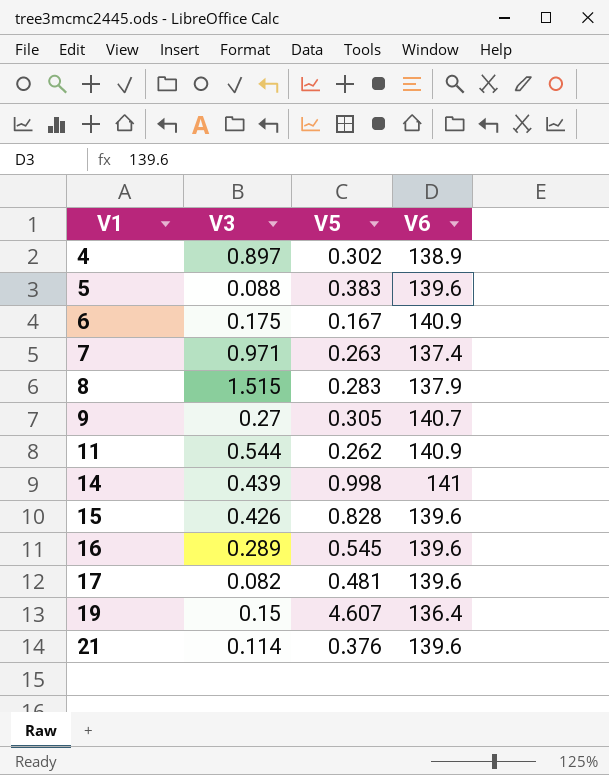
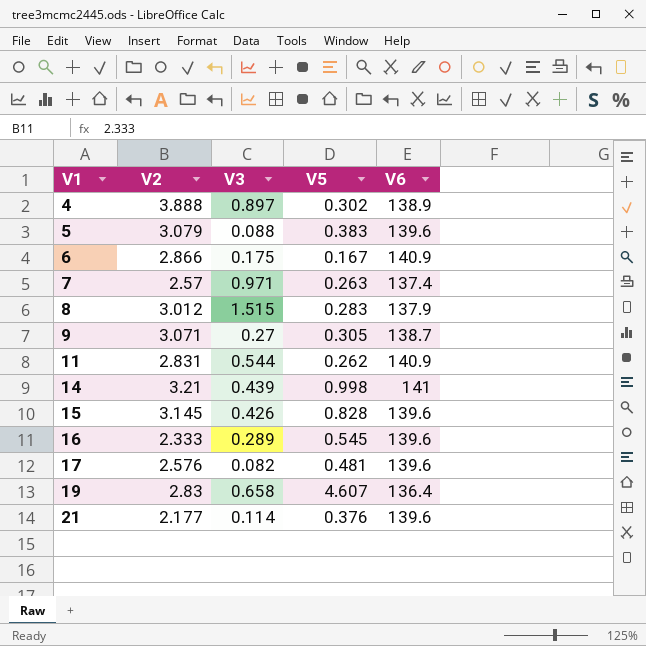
column V2 | position: none -> 2
9 | V6: 140.7 -> 138.7
19 | V3: 0.15 -> 0.658

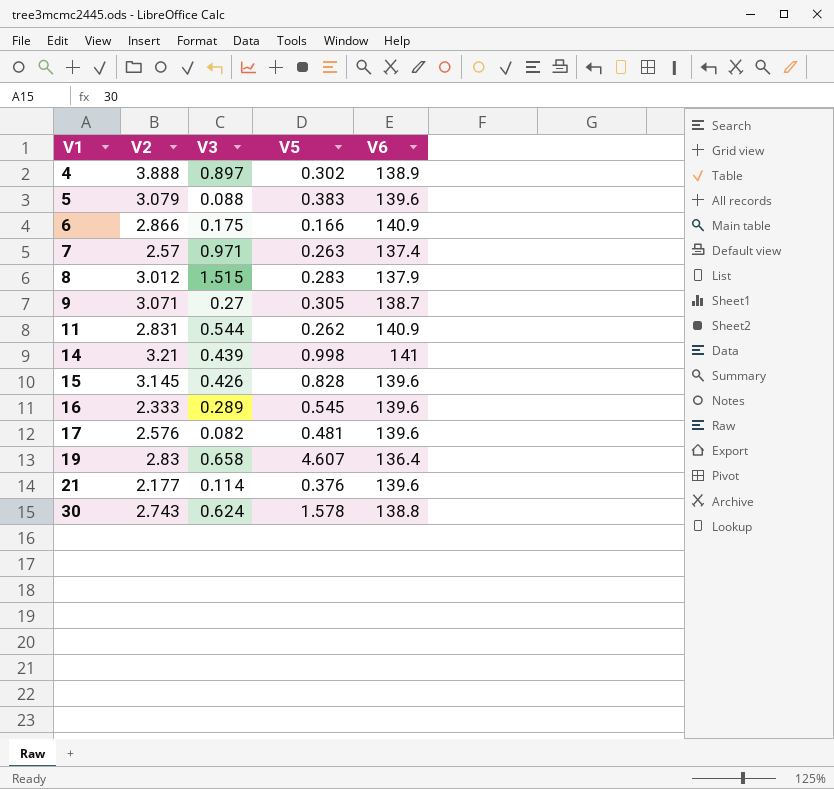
6 | V5: 0.167 -> 0.166
row 30: none -> 2.743 | 0.624 | 1.578 | 138.8

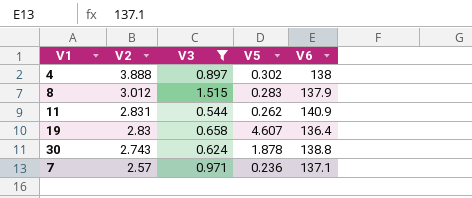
filter: none -> V3 >= 0.544
row order: V1 ascending -> V2 descending
4 | V6: 138.9 -> 138
30 | V5: 1.578 -> 1.878
7 | V5: 0.263 -> 0.236
7 | V6: 137.4 -> 137.1

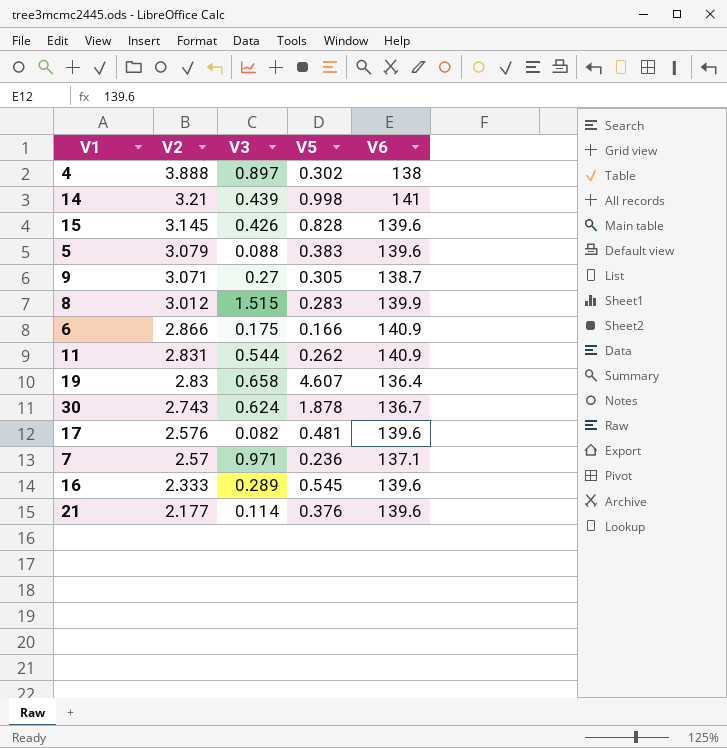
filter: V3 >= 0.544 -> none
8 | V6: 137.9 -> 139.9
30 | V6: 138.8 -> 136.7

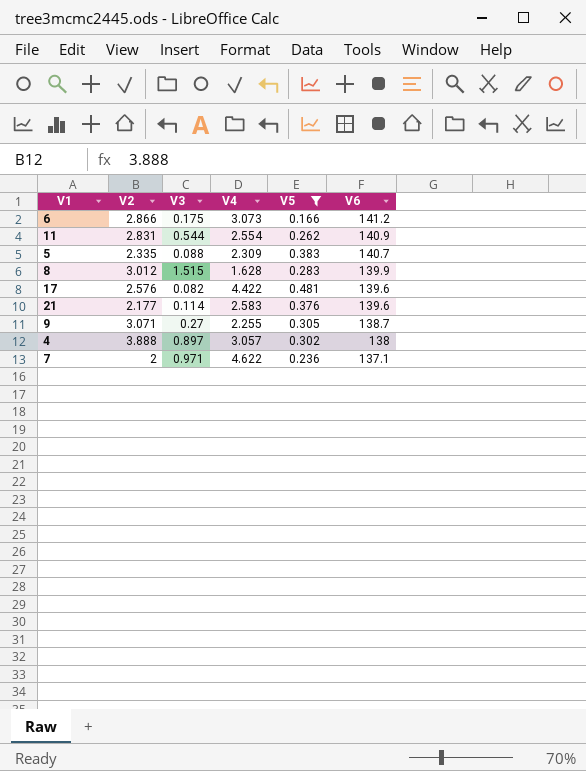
filter: none -> V5 <= 0.481
row order: V2 descending -> V6 descending
column V4 | position: none -> 4
6 | V6: 140.9 -> 141.2
5 | V2: 3.079 -> 2.335
5 | V6: 139.6 -> 140.7
7 | V2: 2.57 -> 2

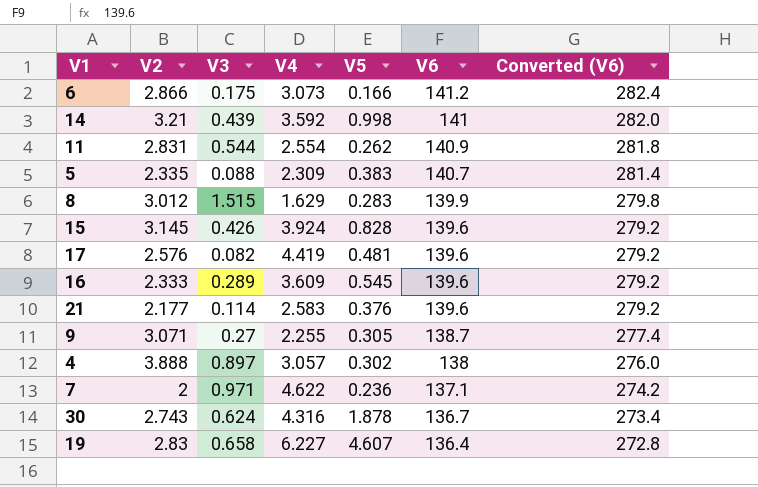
filter: V5 <= 0.481 -> none
column Converted (V6) | formula: none -> [V6] * 2
8 | V4: 1.628 -> 1.629
17 | V4: 4.422 -> 4.419

